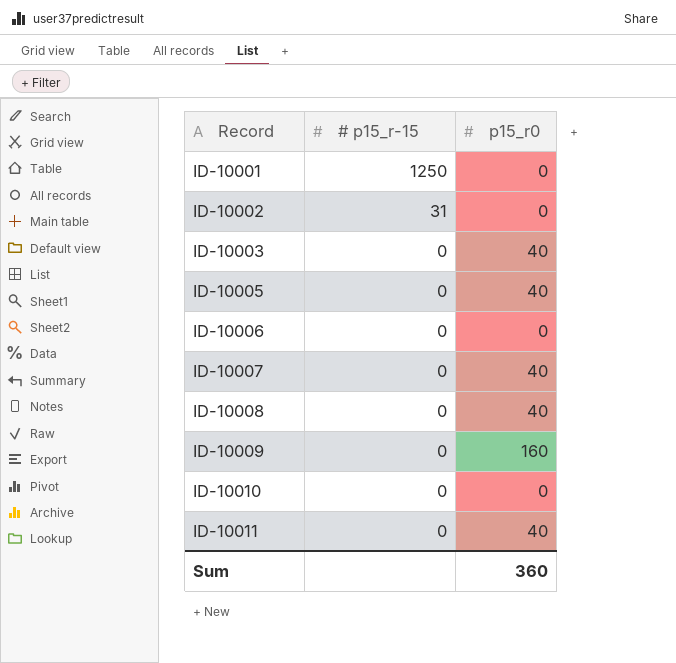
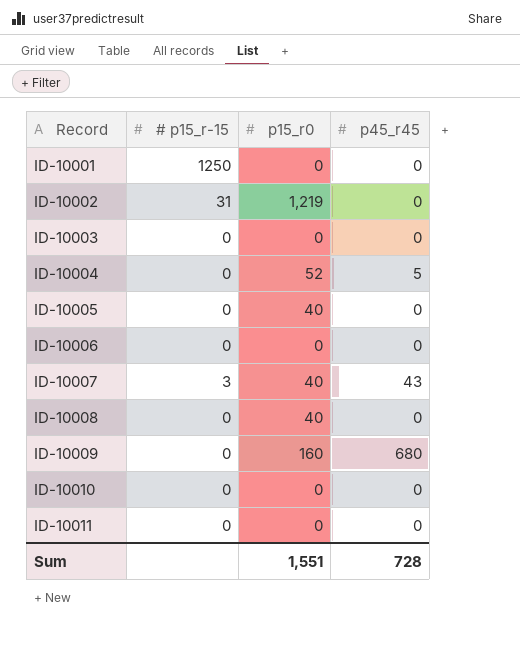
column p45_r45 | position: none -> 4
ID-10002 | p15_r0: 0 -> 1,219
ID-10003 | p15_r0: 40 -> 0
row ID-10004: none -> 0 | 52 | 5
ID-10007 | # p15_r-15: 0 -> 3
ID-10011 | p15_r0: 40 -> 0
Sum | p15_r0: 360 -> 1,551

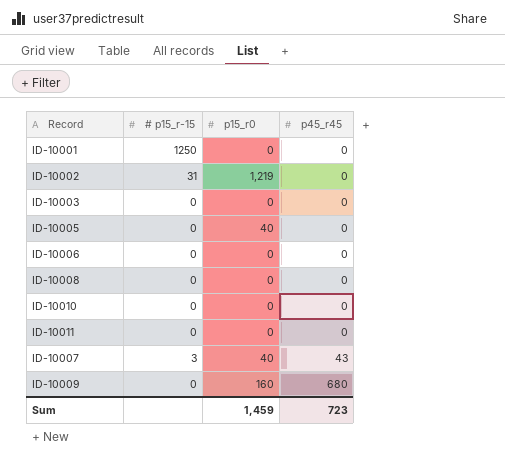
row order: Record ascending -> p45_r45 ascending
row ID-10004: 0 | 52 | 5 -> none
ID-10008 | p15_r0: 40 -> 0
Sum | p15_r0: 1,551 -> 1,459
Sum | p45_r45: 728 -> 723

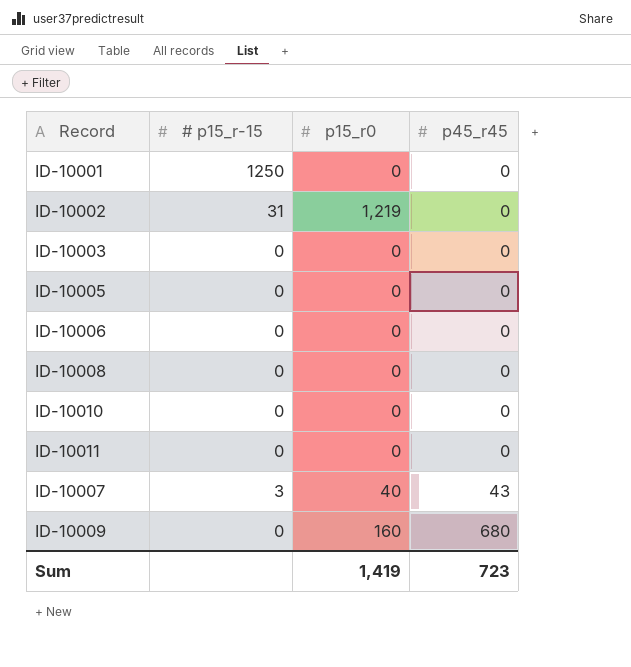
ID-10005 | p15_r0: 40 -> 0
Sum | p15_r0: 1,459 -> 1,419

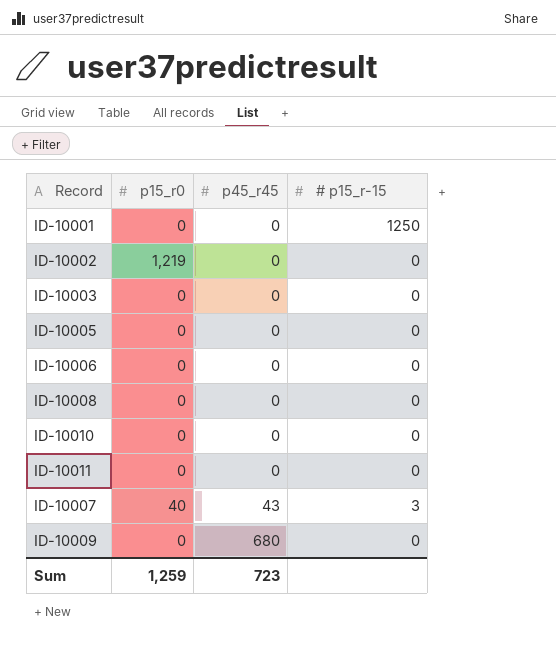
column # p15_r-15 | position: 2 -> 4
ID-10002 | # p15_r-15: 31 -> 0
ID-10009 | p15_r0: 160 -> 0
Sum | p15_r0: 1,419 -> 1,259

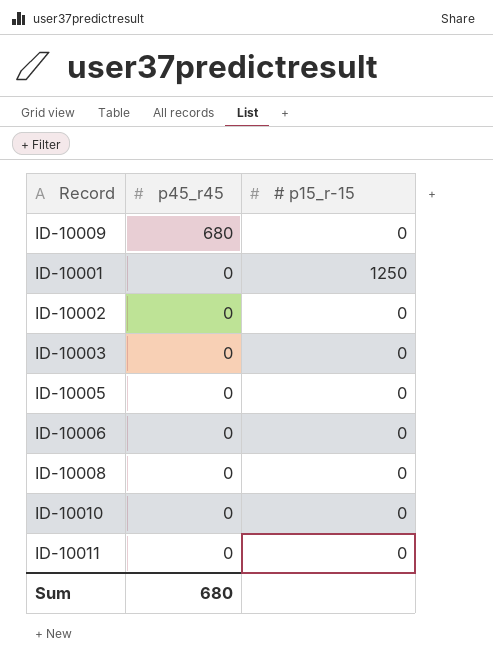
row order: p45_r45 ascending -> p45_r45 descending
column p15_r0 | position: 2 -> none
row ID-10007: 40 | 43 | 3 -> none
Sum | p45_r45: 723 -> 680

